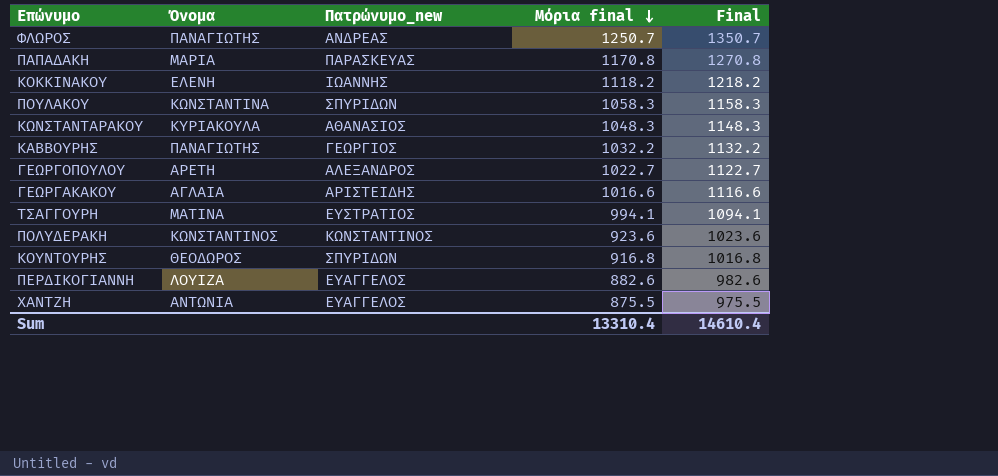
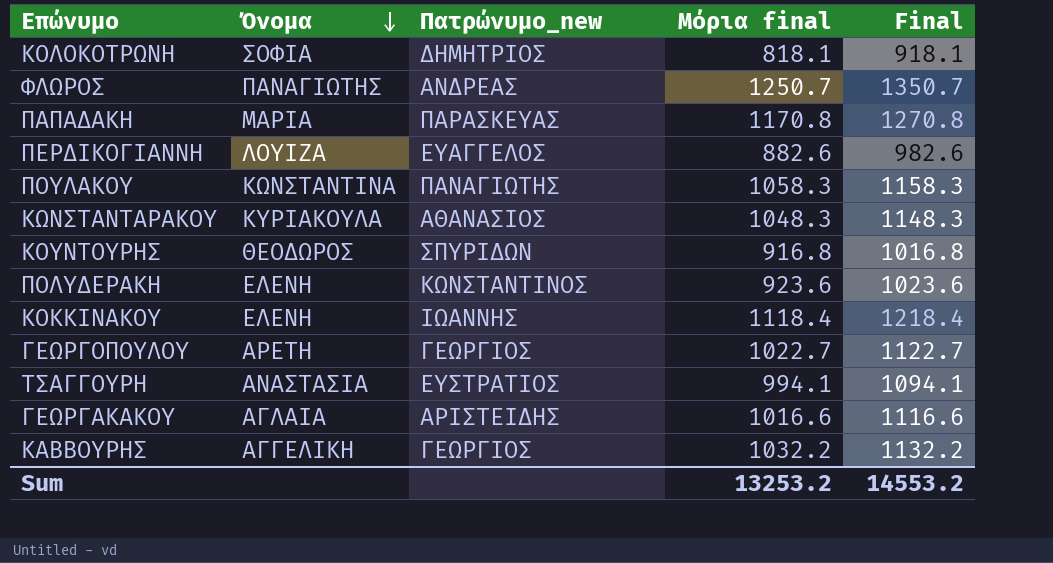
row order: Μόρια final descending -> Όνομα descending
row ΧΑΝΤΖΗ: ΑΝΤΩΝΙΑ | ΕΥΑΓΓΕΛΟΣ | 875.5 | 975.5 -> none
row ΚΟΛΟΚΟΤΡΩΝΗ: none -> ΣΟΦΙΑ | ΔΗΜΗΤΡΙΟΣ | 818.1 | 918.1
ΠΟΥΛΑΚΟΥ | Πατρώνυμο_new: ΣΠΥΡΙΔΩΝ -> ΠΑΝΑΓΙΩΤΗΣ
ΠΟΛΥΔΕΡΑΚΗ | Όνομα: ΚΩΝΣΤΑΝΤΙΝΟΣ -> ΕΛΕΝΗ
ΚΟΚΚΙΝΑΚΟΥ | Μόρια final: 1118.2 -> 1118.4
ΚΟΚΚΙΝΑΚΟΥ | Final: 1218.2 -> 1218.4
ΓΕΩΡΓΟΠΟΥΛΟΥ | Πατρώνυμο_new: ΑΛΕΞΑΝΔΡΟΣ -> ΓΕΩΡΓΙΟΣ
ΤΣΑΓΓΟΥΡΗ | Όνομα: ΜΑΤΙΝΑ -> ΑΝΑΣΤΑΣΙΑ
ΚΑΒΒΟΥΡΗΣ | Όνομα: ΠΑΝΑΓΙΩΤΗΣ -> ΑΓΓΕΛΙΚΗ
Sum | Μόρια final: 13310.4 -> 13253.2
Sum | Final: 14610.4 -> 14553.2

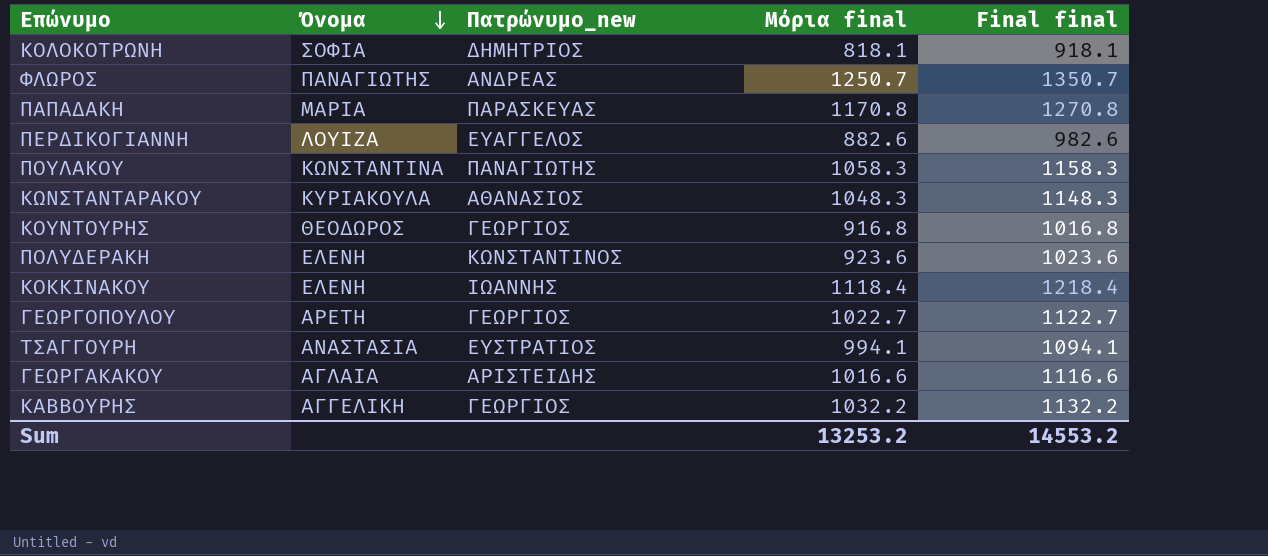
column name: Final -> Final final
ΚΟΥΝΤΟΥΡΗΣ | Πατρώνυμο_new: ΣΠΥΡΙΔΩΝ -> ΓΕΩΡΓΙΟΣ

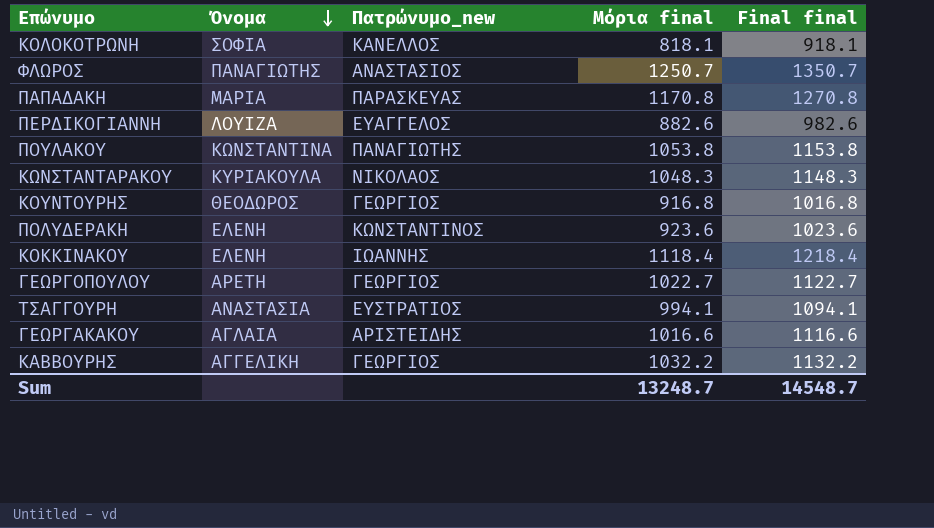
ΚΟΛΟΚΟΤΡΩΝΗ | Πατρώνυμο_new: ΔΗΜΗΤΡΙΟΣ -> ΚΑΝΕΛΛΟΣ
ΦΛΩΡΟΣ | Πατρώνυμο_new: ΑΝΔΡΕΑΣ -> ΑΝΑΣΤΑΣΙΟΣ
ΠΟΥΛΑΚΟΥ | Μόρια final: 1058.3 -> 1053.8
ΠΟΥΛΑΚΟΥ | Final final: 1158.3 -> 1153.8
ΚΩΝΣΤΑΝΤΑΡΑΚΟΥ | Πατρώνυμο_new: ΑΘΑΝΑΣΙΟΣ -> ΝΙΚΟΛΑΟΣ
Sum | Μόρια final: 13253.2 -> 13248.7
Sum | Final final: 14553.2 -> 14548.7

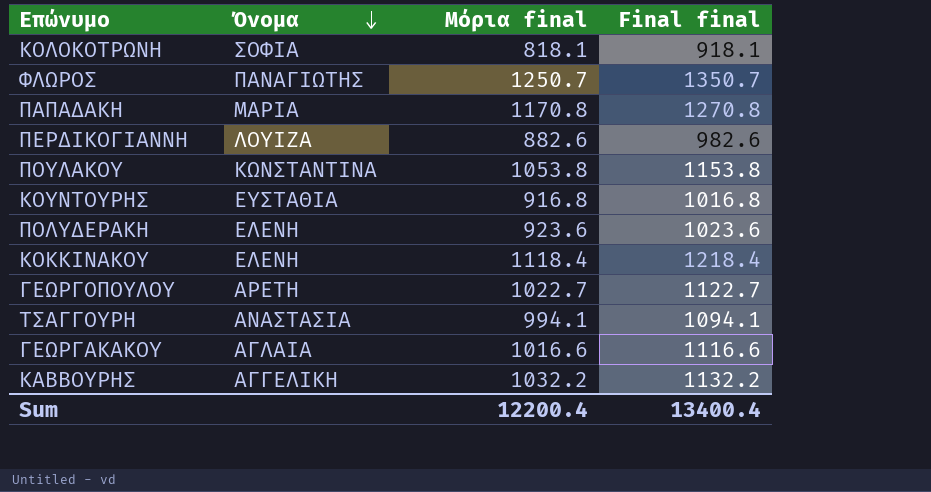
column Πατρώνυμο_new | position: 3 -> none
row ΚΩΝΣΤΑΝΤΑΡΑΚΟΥ: ΚΥΡΙΑΚΟΥΛΑ | ΝΙΚΟΛΑΟΣ | 1048.3 | 1148.3 -> none
ΚΟΥΝΤΟΥΡΗΣ | Όνομα: ΘΕΟΔΩΡΟΣ -> ΕΥΣΤΑΘΙΑ
Sum | Μόρια final: 13248.7 -> 12200.4
Sum | Final final: 14548.7 -> 13400.4

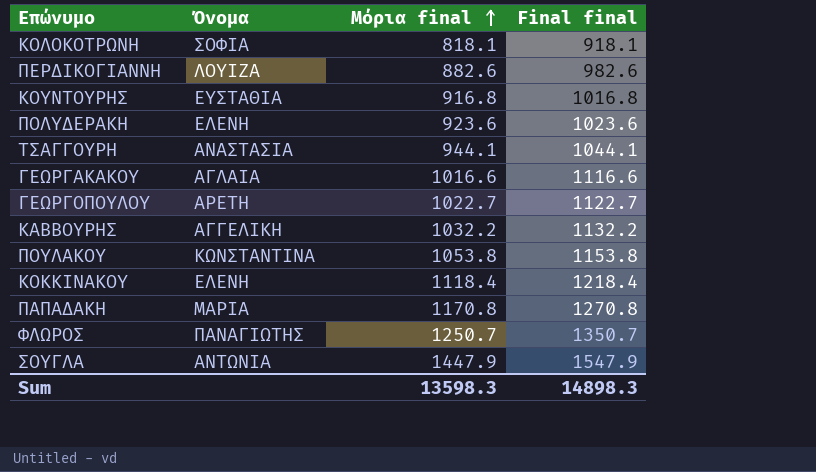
row order: Όνομα descending -> Μόρια final ascending
ΤΣΑΓΓΟΥΡΗ | Μόρια final: 994.1 -> 944.1
ΤΣΑΓΓΟΥΡΗ | Final final: 1094.1 -> 1044.1
row ΣΟΥΓΛΑ: none -> ΑΝΤΩΝΙΑ | 1447.9 | 1547.9
Sum | Μόρια final: 12200.4 -> 13598.3
Sum | Final final: 13400.4 -> 14898.3

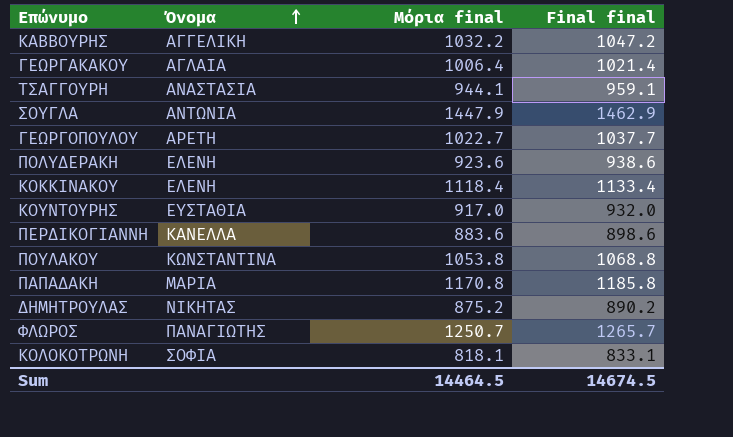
row order: Μόρια final ascending -> Όνομα ascending
column Final final | formula: [Μόρια final] + 100 -> [Μόρια final] + 15
ΓΕΩΡΓΑΚΑΚΟΥ | Μόρια final: 1016.6 -> 1006.4
ΚΟΥΝΤΟΥΡΗΣ | Μόρια final: 916.8 -> 917.0
ΠΕΡΔΙΚΟΓΙΑΝΝΗ | Όνομα: ΛΟΥΙΖΑ -> ΚΑΝΕΛΛΑ
ΠΕΡΔΙΚΟΓΙΑΝΝΗ | Μόρια final: 882.6 -> 883.6
row ΔΗΜΗΤΡΟΥΛΑΣ: none -> ΝΙΚΗΤΑΣ | 875.2 | 890.2
Sum | Μόρια final: 13598.3 -> 14464.5
Sum | Final final: 14898.3 -> 14674.5

